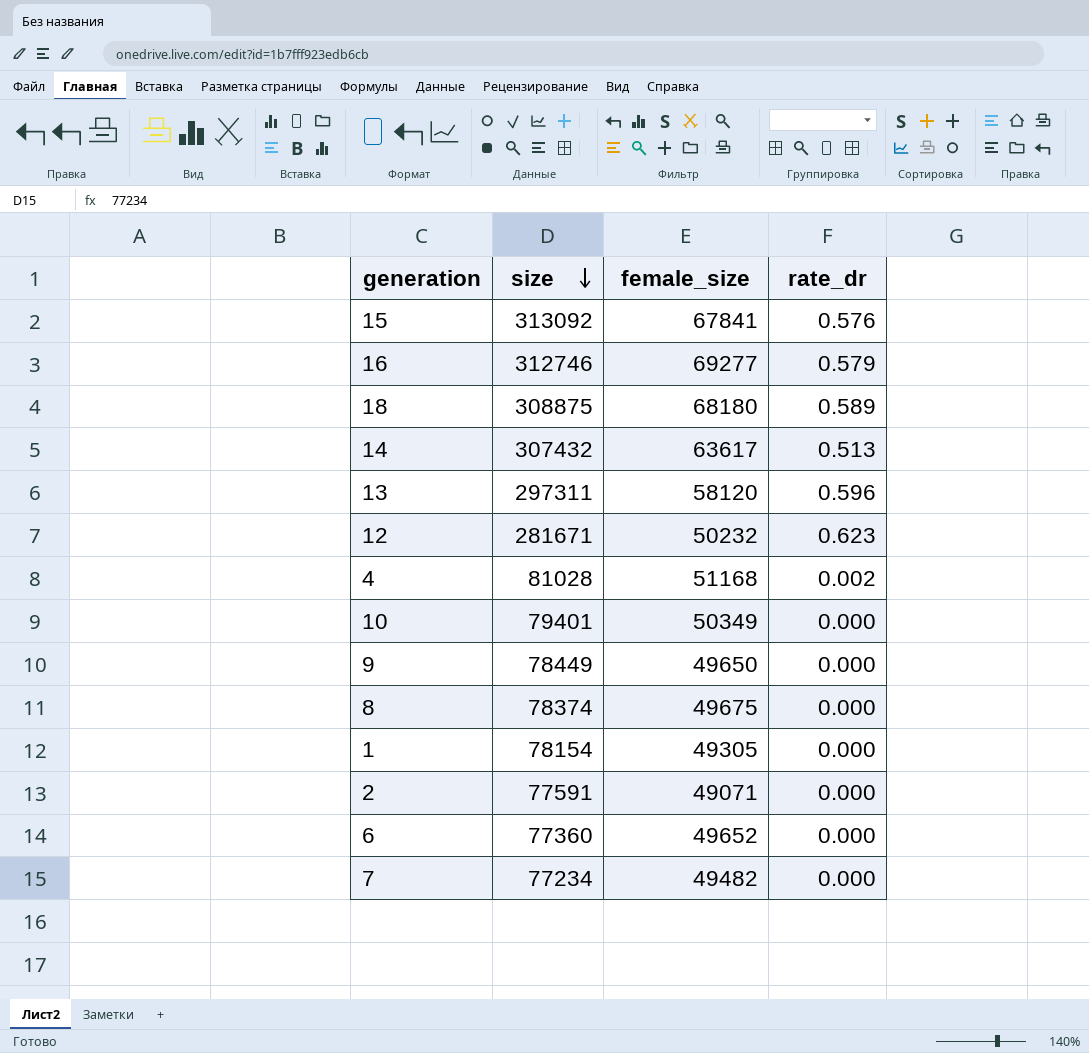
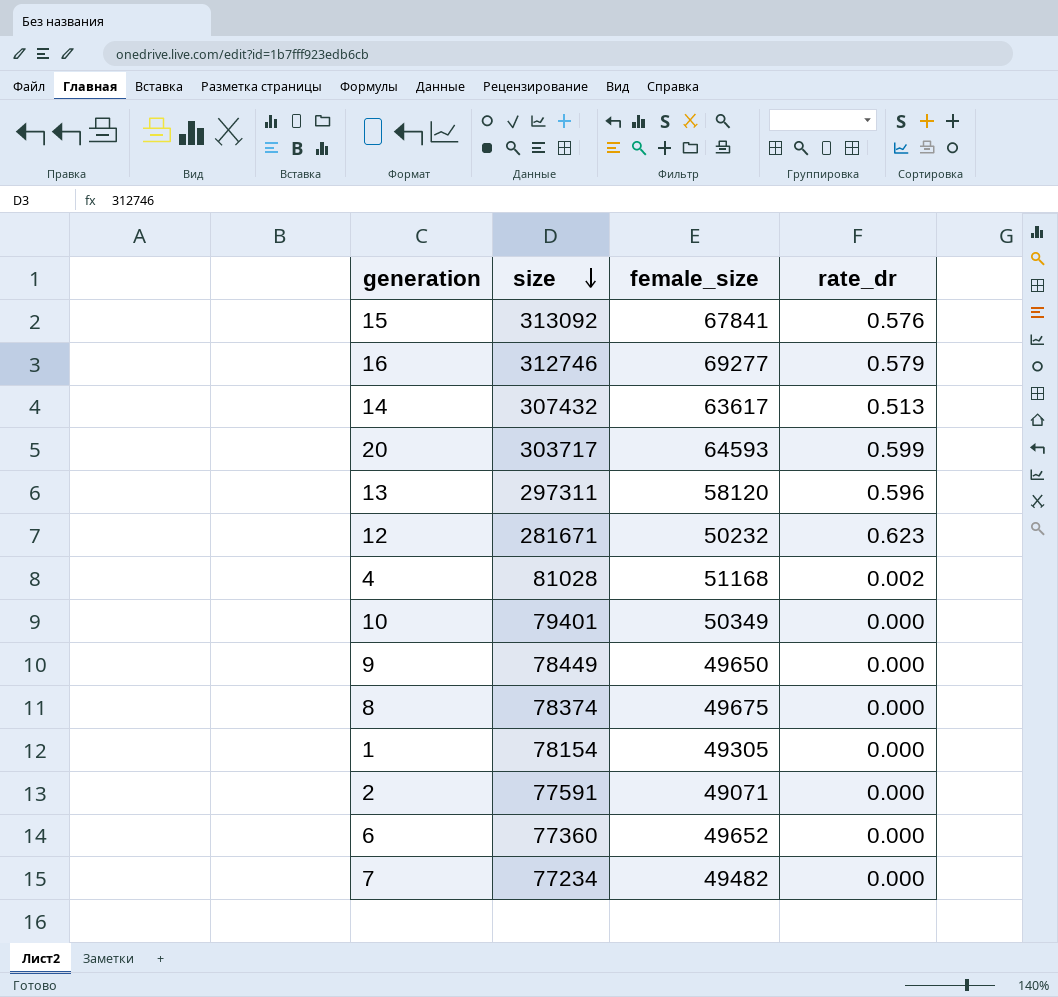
row 18: 308875 | 68180 | 0.589 -> none
row 20: none -> 303717 | 64593 | 0.599

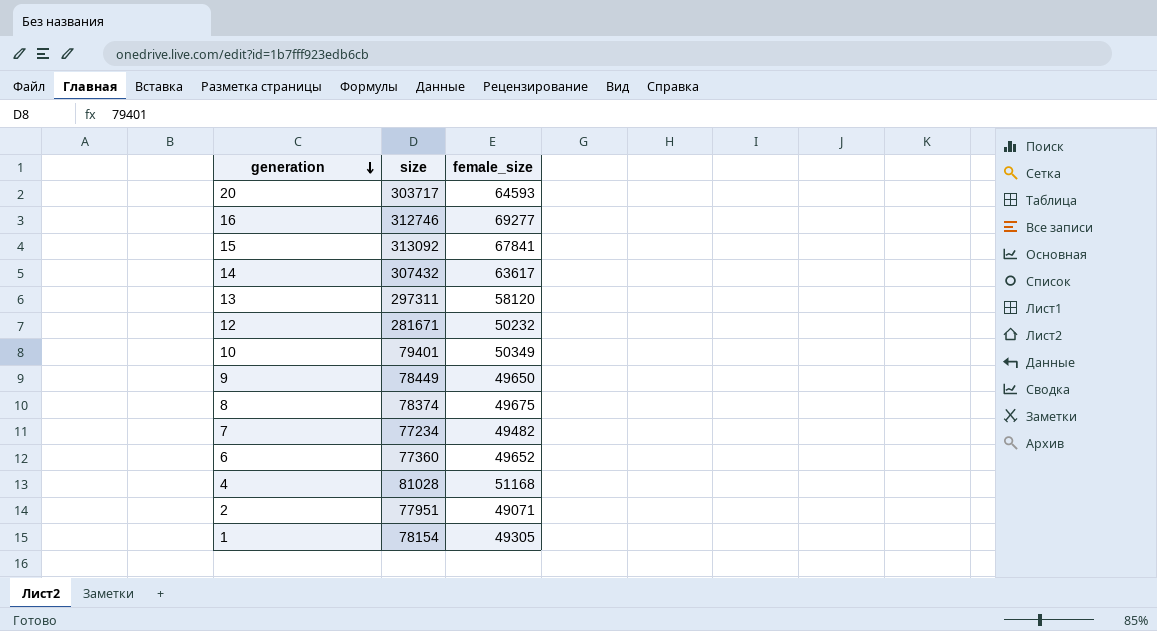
row order: size descending -> generation descending
column rate_dr | position: 4 -> none
2 | size: 77591 -> 77951

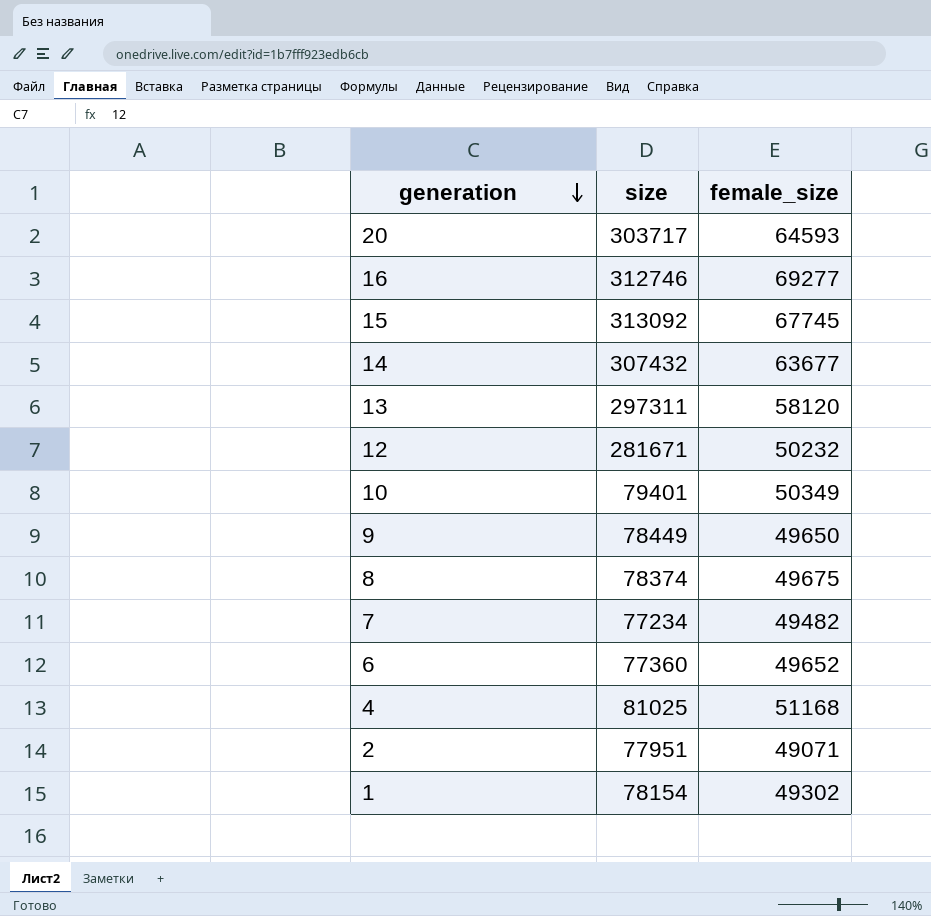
15 | female_size: 67841 -> 67745
14 | female_size: 63617 -> 63677
4 | size: 81028 -> 81025
1 | female_size: 49305 -> 49302

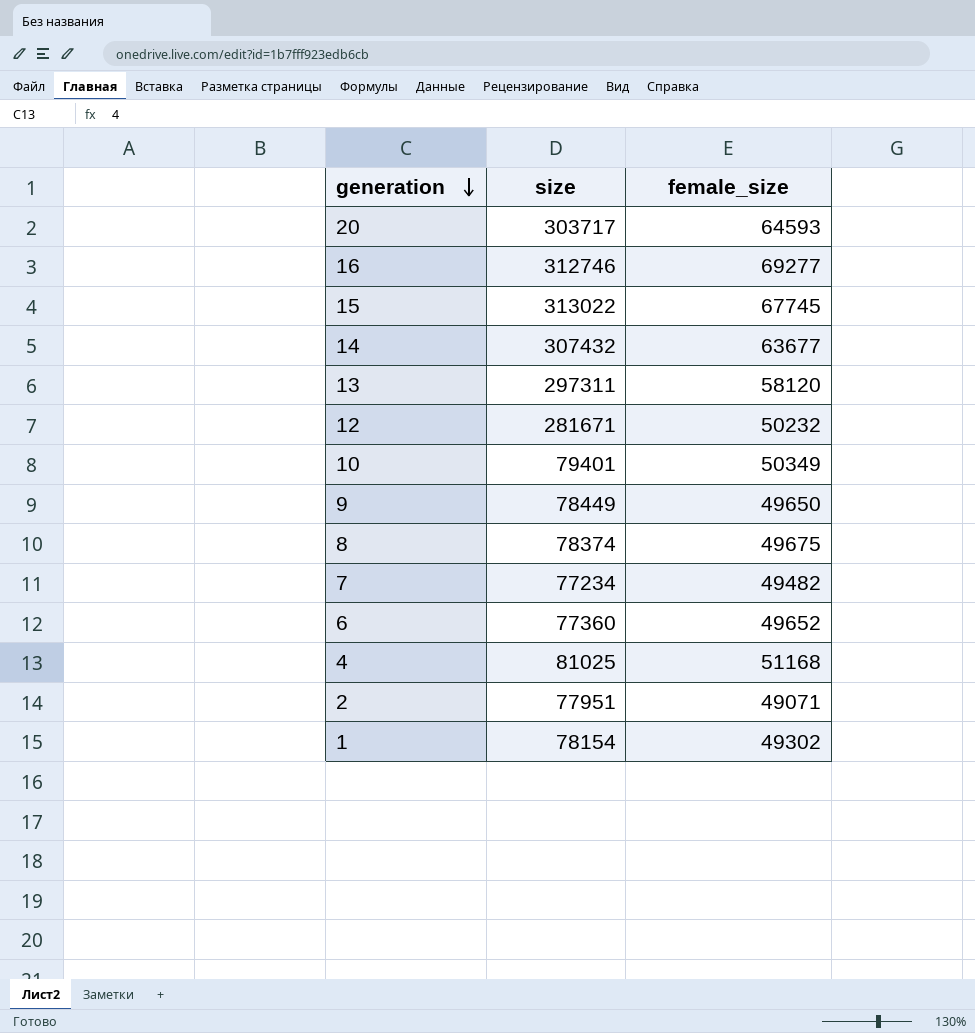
15 | size: 313092 -> 313022

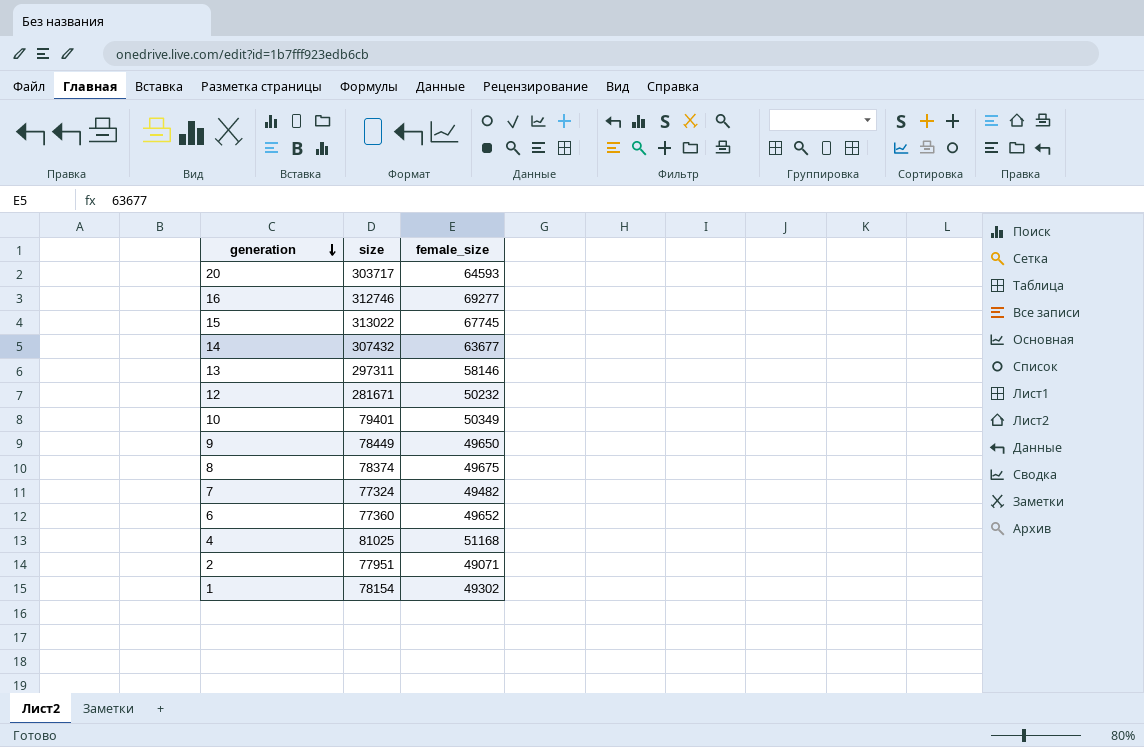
13 | female_size: 58120 -> 58146
7 | size: 77234 -> 77324

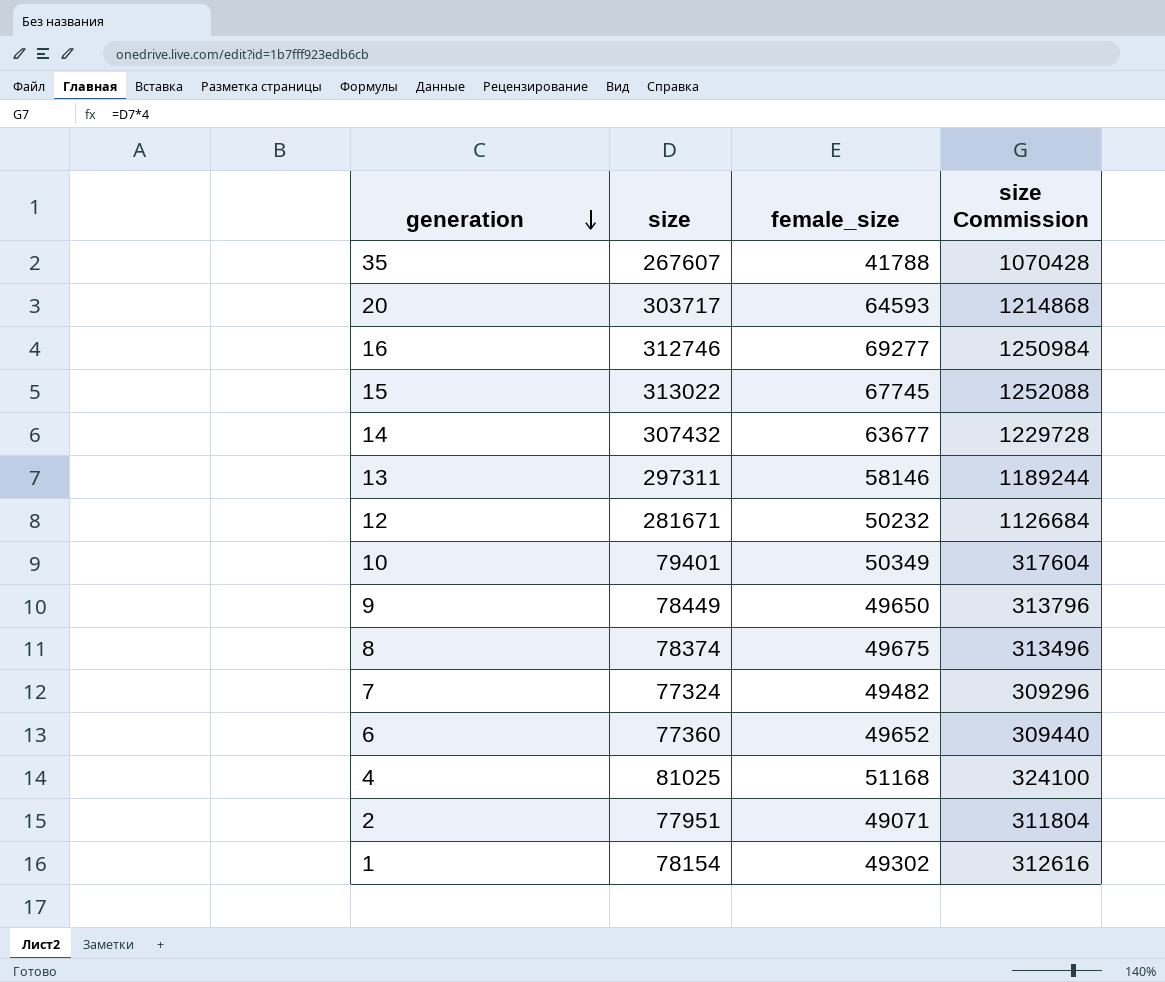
column size Commission | formula: none -> [size] * 4
row 35: none -> 267607 | 41788 | 1070428

